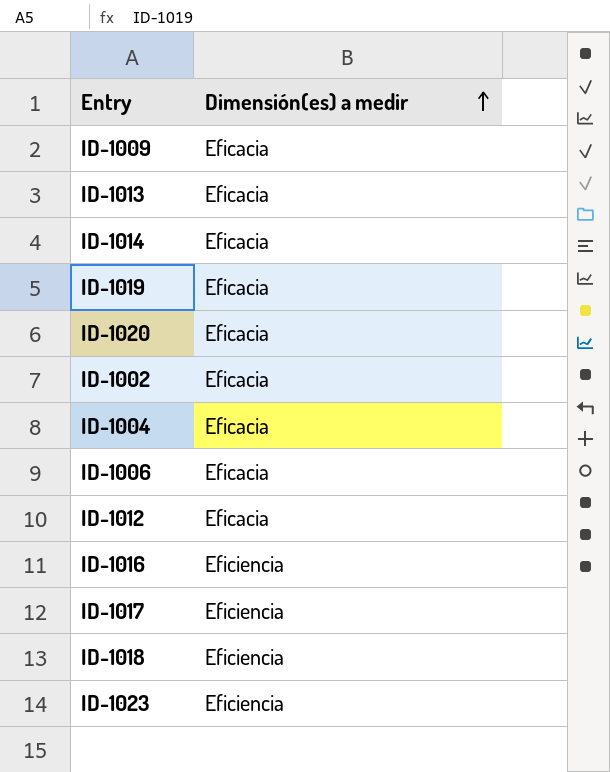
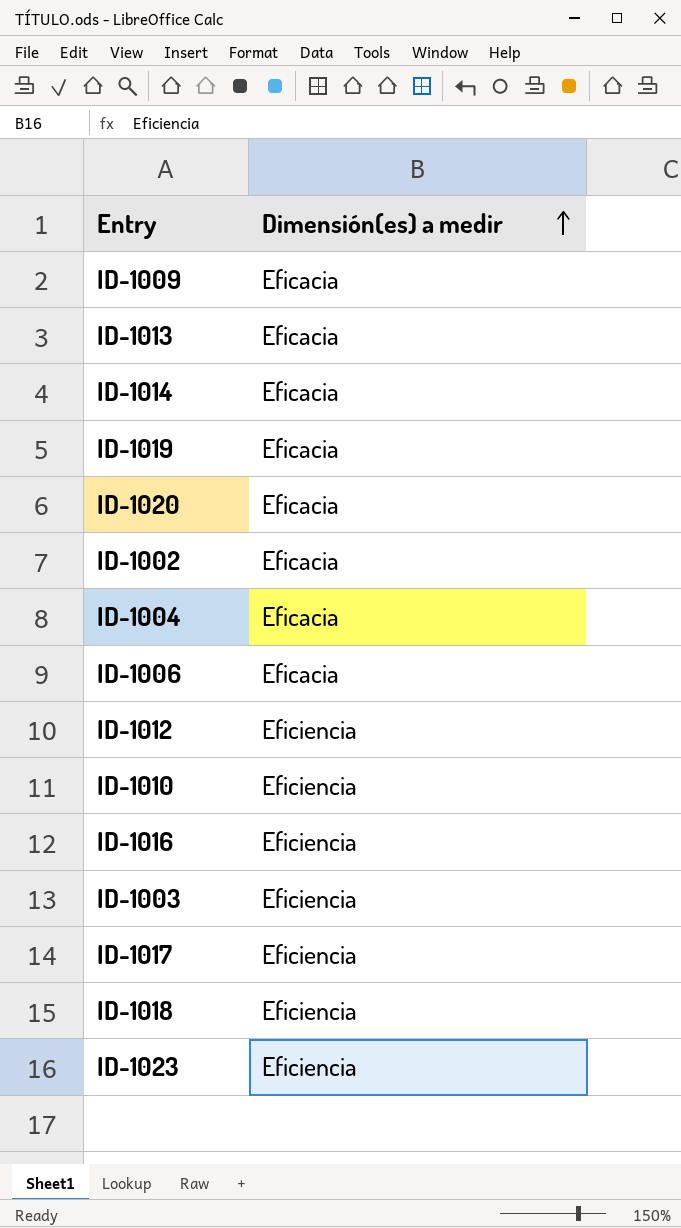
ID-1012 | Dimensión(es) a medir: Eficacia -> Eficiencia
row ID-1010: none -> Eficiencia
row ID-1003: none -> Eficiencia

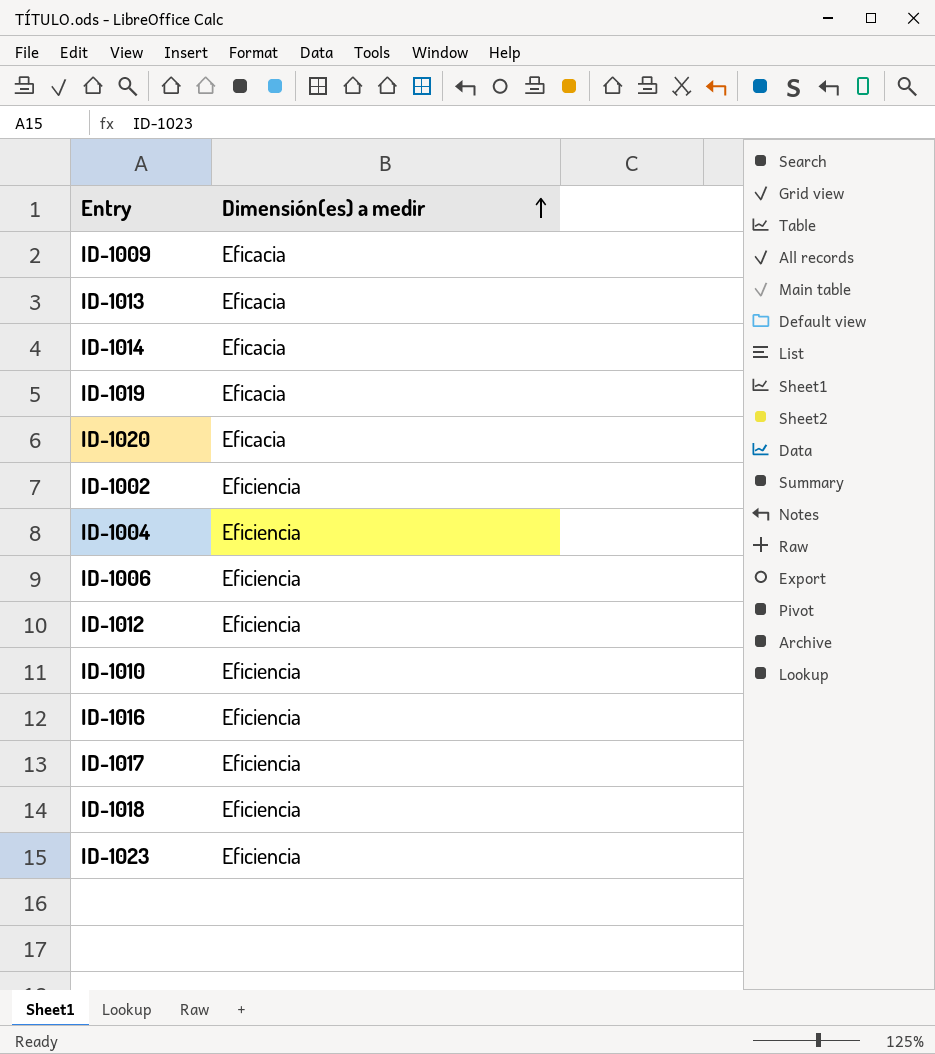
row ID-1003: Eficiencia -> none
ID-1002 | Dimensión(es) a medir: Eficacia -> Eficiencia
ID-1004 | Dimensión(es) a medir: Eficacia -> Eficiencia
ID-1006 | Dimensión(es) a medir: Eficacia -> Eficiencia

